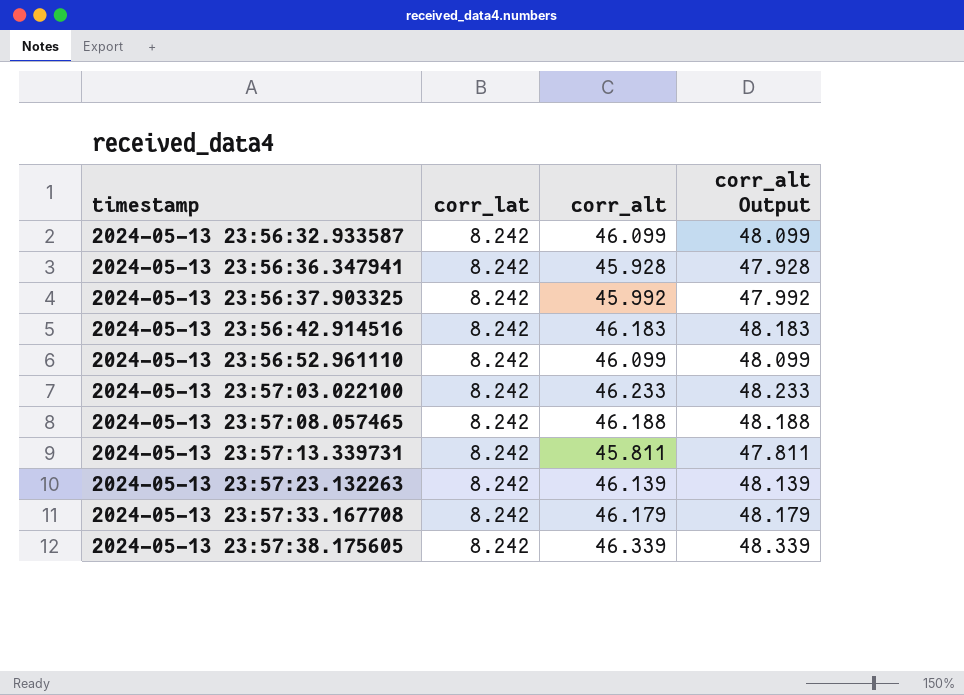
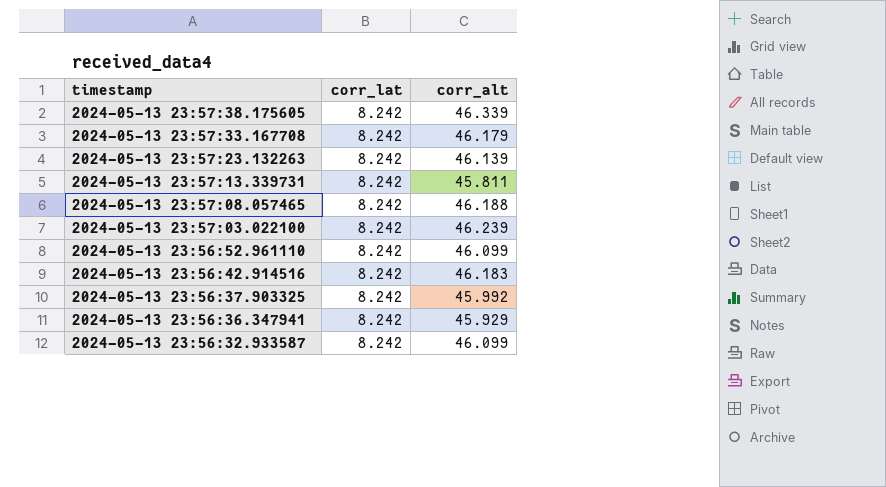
row order: timestamp ascending -> timestamp descending
column corr_alt Output | formula: [corr_alt] + 2 -> none
2024-05-13 23:57:03.022100 | corr_alt: 46.233 -> 46.239
2024-05-13 23:56:36.347941 | corr_alt: 45.928 -> 45.929

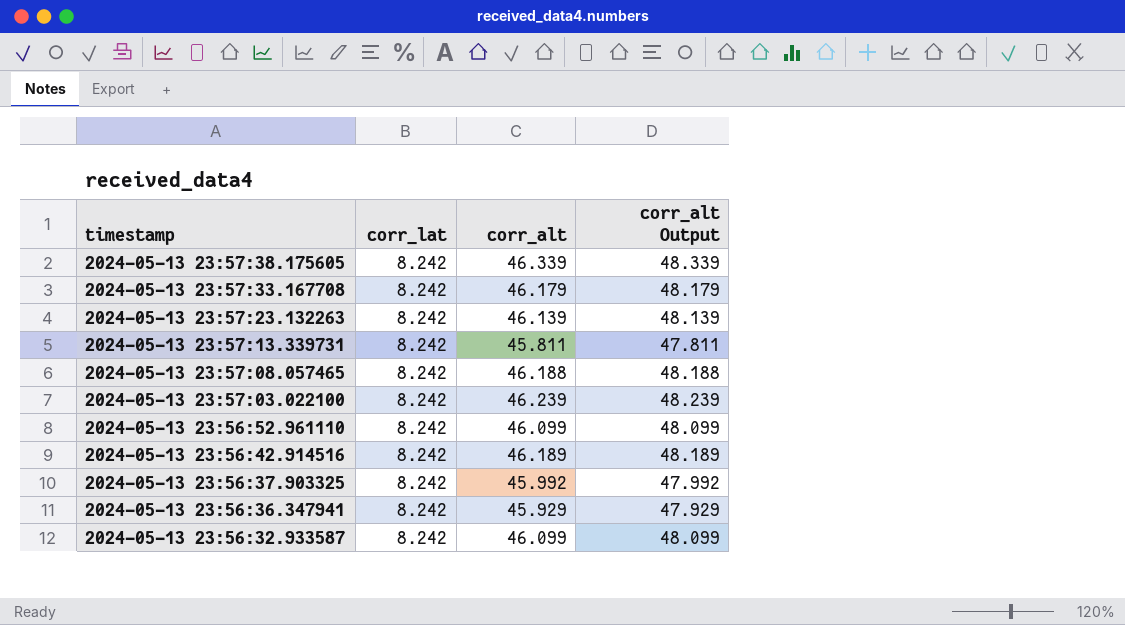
column corr_alt Output | formula: none -> [corr_alt] + 2
2024-05-13 23:56:42.914516 | corr_alt: 46.183 -> 46.189

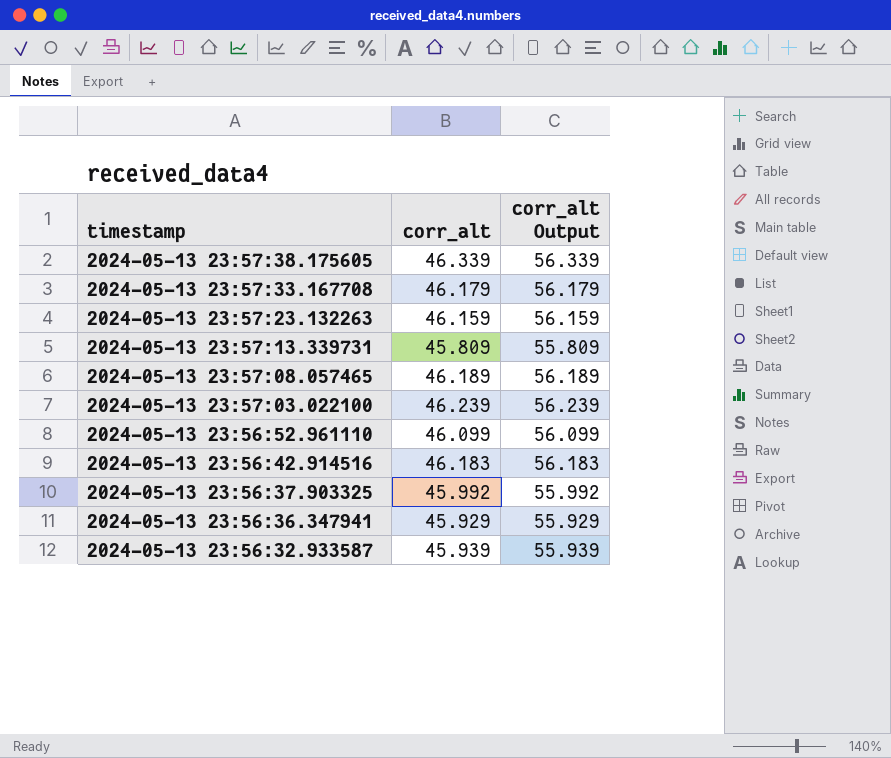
column corr_lat | position: 2 -> none
column corr_alt Output | formula: [corr_alt] + 2 -> [corr_alt] + 10
2024-05-13 23:57:23.132263 | corr_alt: 46.139 -> 46.159
2024-05-13 23:57:13.339731 | corr_alt: 45.811 -> 45.809
2024-05-13 23:57:08.057465 | corr_alt: 46.188 -> 46.189
2024-05-13 23:56:42.914516 | corr_alt: 46.189 -> 46.183
2024-05-13 23:56:32.933587 | corr_alt: 46.099 -> 45.939

